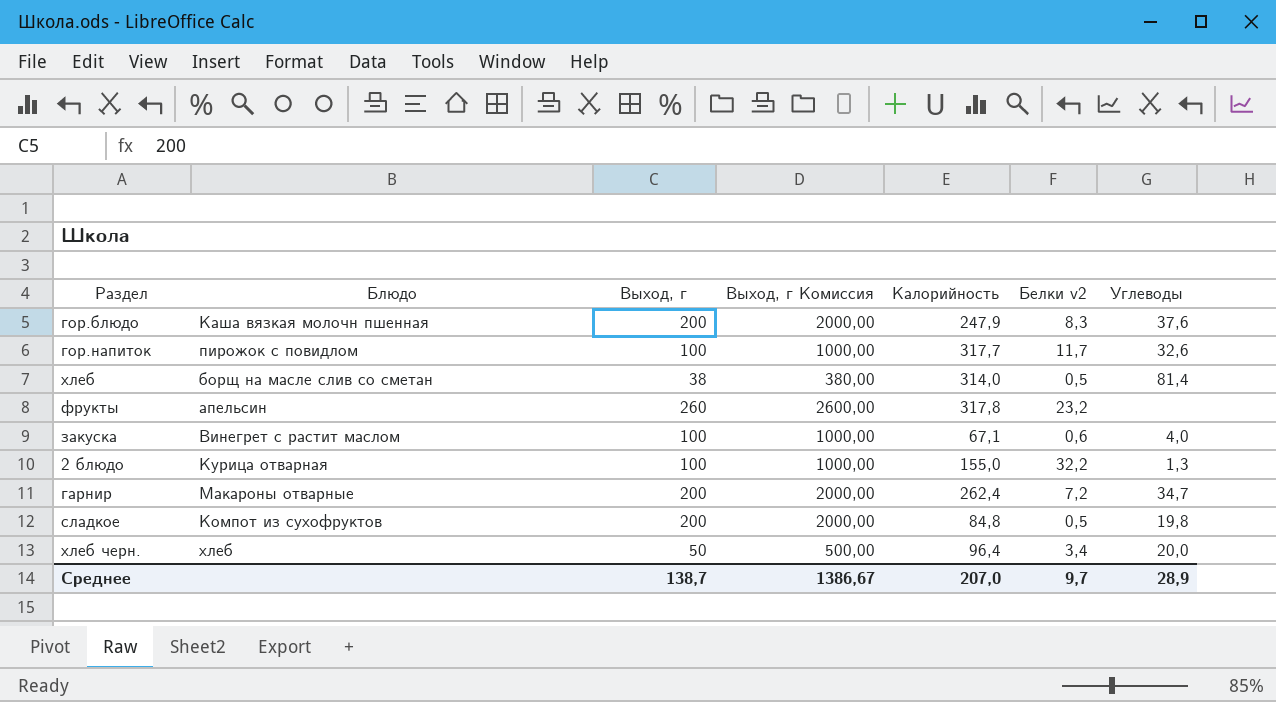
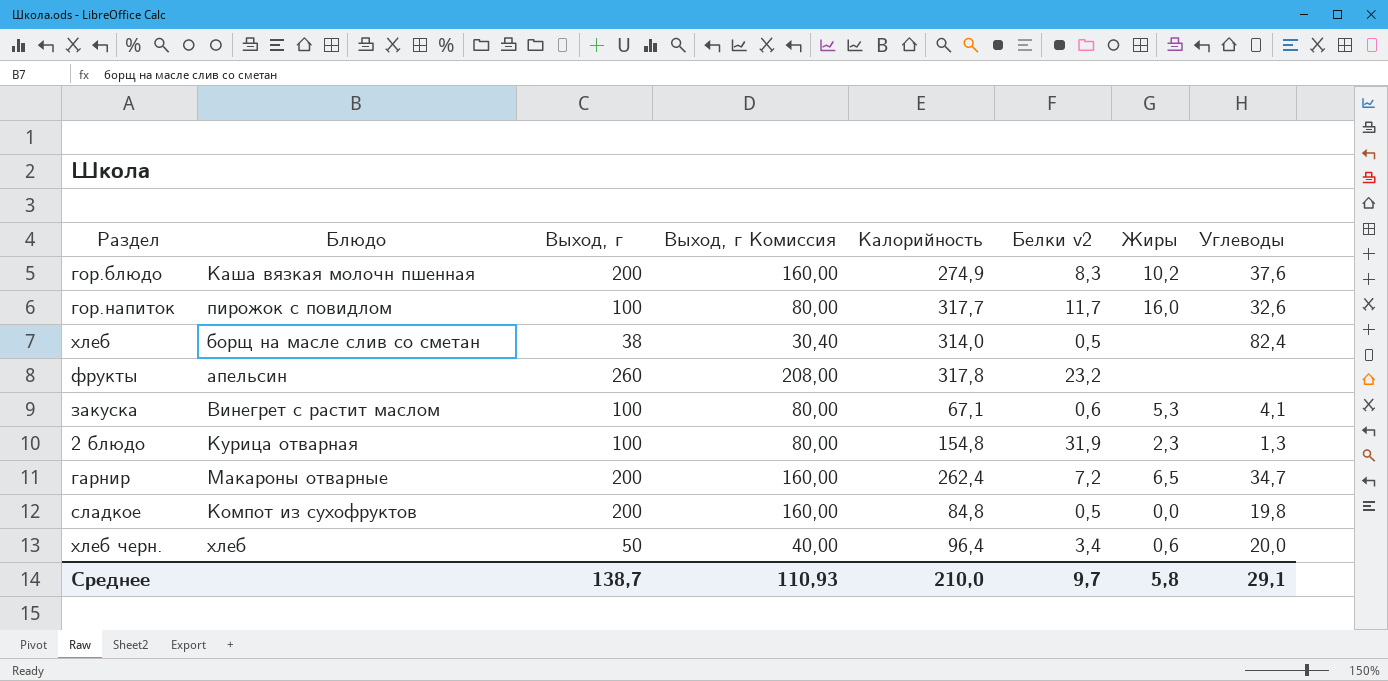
column Выход, г Комиссия | formula: [Выход, г] * 10 -> [Выход, г] * 0,8
column Жиры | position: none -> 7
гор.блюдо | Калорийность: 247,9 -> 274,9
хлеб | Углеводы: 81,4 -> 82,4
закуска | Углеводы: 4,0 -> 4,1
2 блюдо | Калорийность: 155,0 -> 154,8
2 блюдо | Белки v2: 32,2 -> 31,9
Среднее | Выход, г Комиссия: 1386,67 -> 110,93
Среднее | Калорийность: 207,0 -> 210,0
Среднее | Углеводы: 28,9 -> 29,1

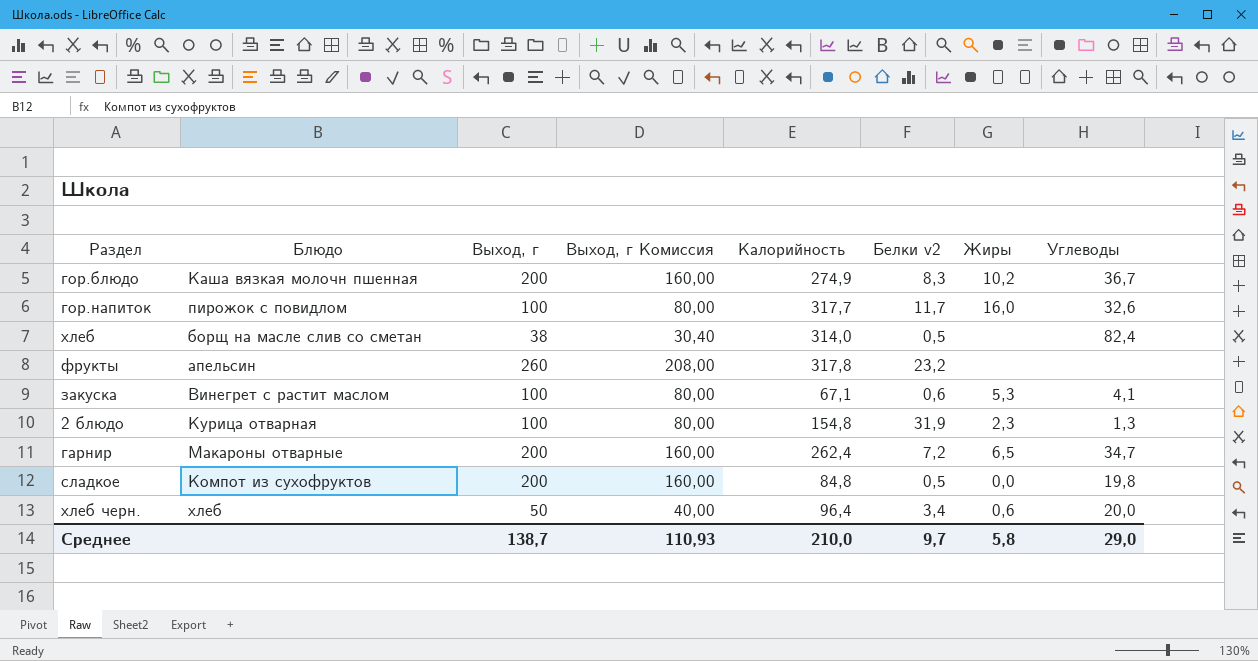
гор.блюдо | Углеводы: 37,6 -> 36,7
Среднее | Углеводы: 29,1 -> 29,0

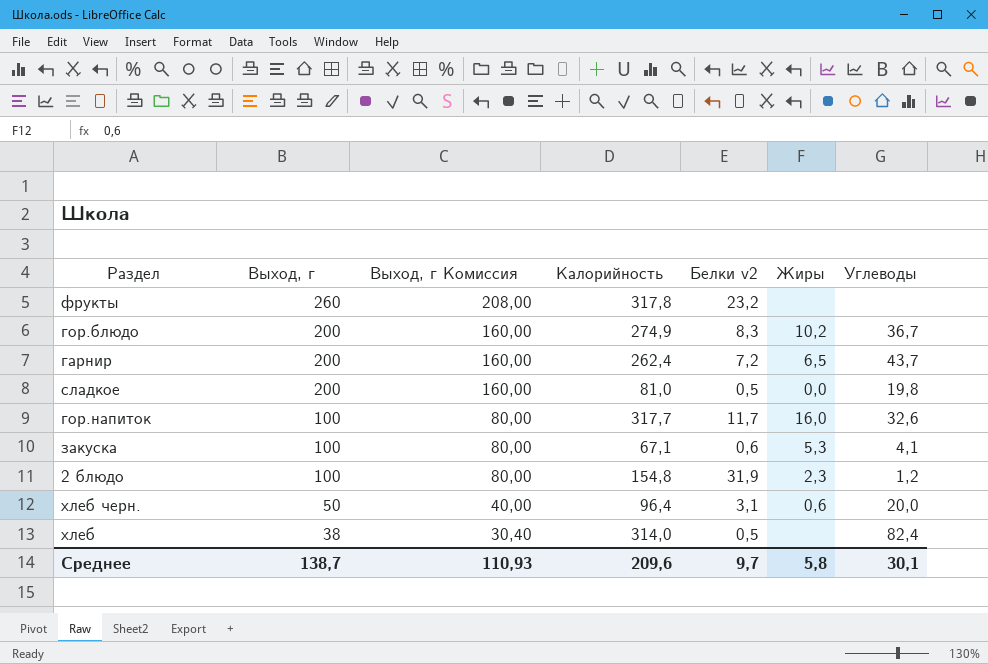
row order: none -> Выход, г descending
column Блюдо | position: 2 -> none
гарнир | Углеводы: 34,7 -> 43,7
сладкое | Калорийность: 84,8 -> 81,0
2 блюдо | Углеводы: 1,3 -> 1,2
хлеб черн. | Белки v2: 3,4 -> 3,1
Среднее | Калорийность: 210,0 -> 209,6
Среднее | Углеводы: 29,0 -> 30,1

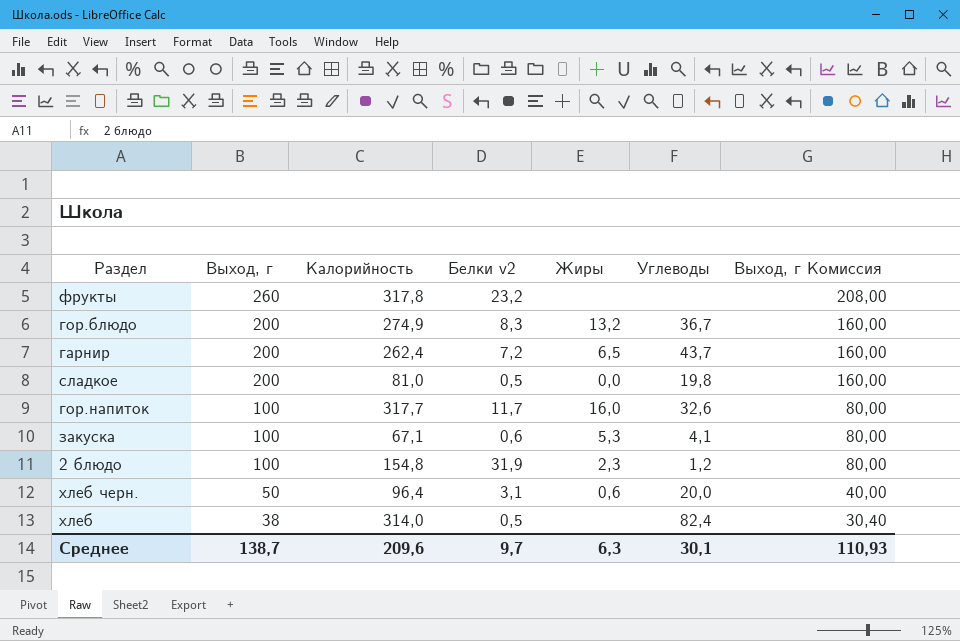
column Выход, г Комиссия | position: 3 -> 7
гор.блюдо | Жиры: 10,2 -> 13,2
Среднее | Жиры: 5,8 -> 6,3

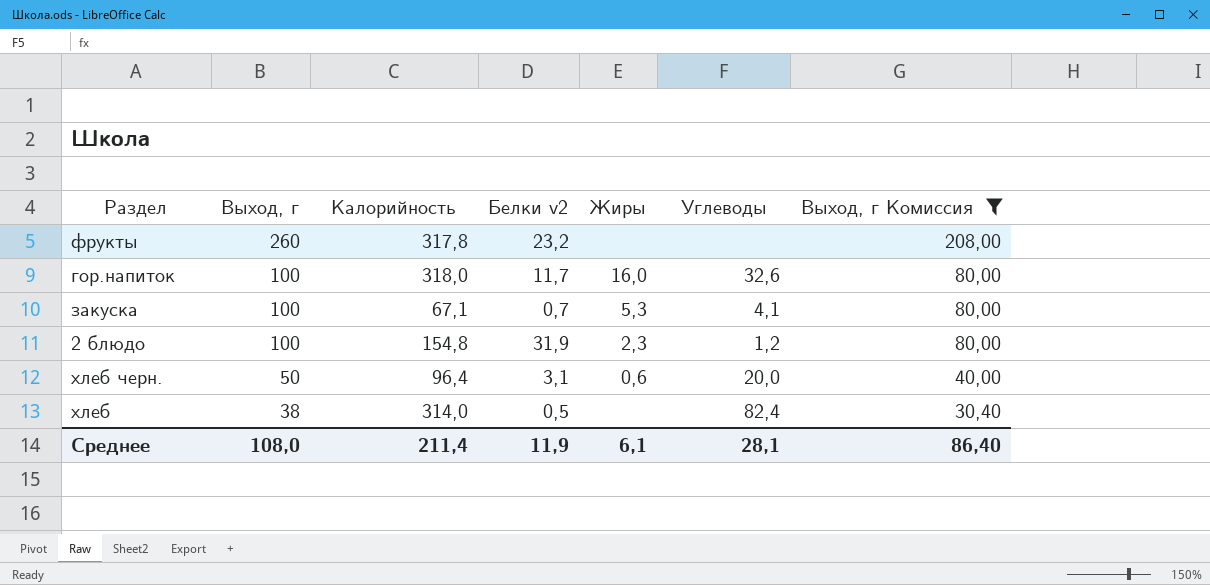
filter: none -> Выход, г Комиссия != 160,00
гор.напиток | Калорийность: 317,7 -> 318,0
закуска | Белки v2: 0,6 -> 0,7
Среднее | Выход, г: 138,7 -> 108,0
Среднее | Калорийность: 209,6 -> 211,4
Среднее | Белки v2: 9,7 -> 11,9
Среднее | Жиры: 6,3 -> 6,1
Среднее | Углеводы: 30,1 -> 28,1
Среднее | Выход, г Комиссия: 110,93 -> 86,40

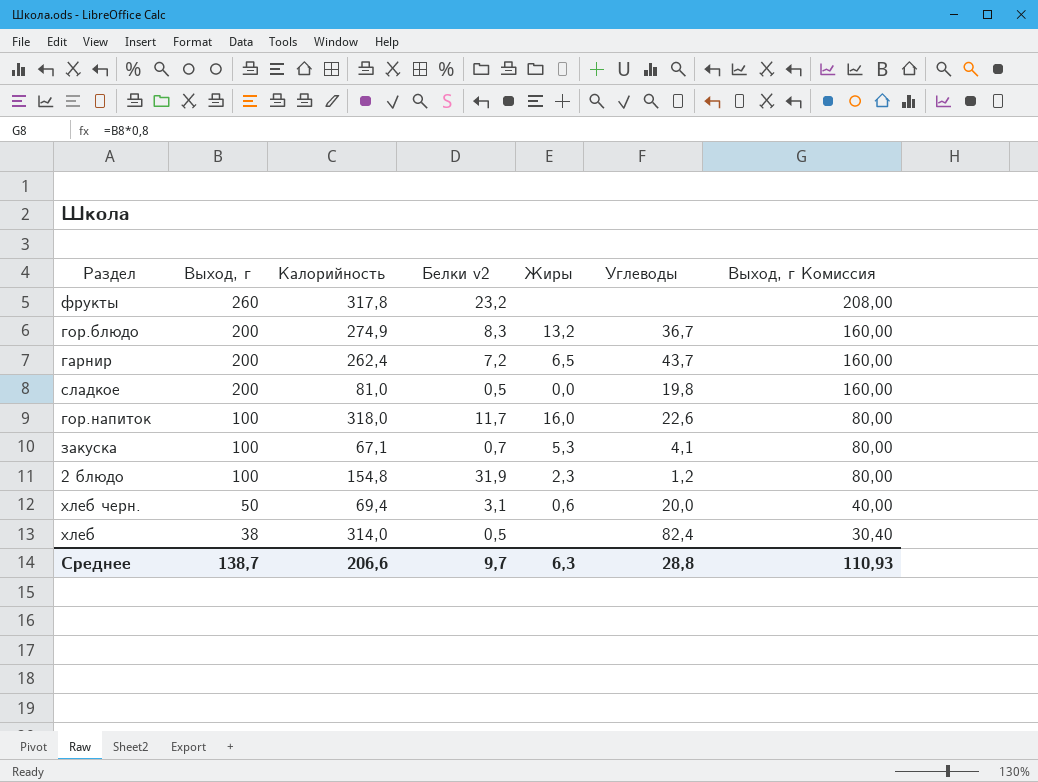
filter: Выход, г Комиссия != 160,00 -> none
гор.напиток | Углеводы: 32,6 -> 22,6
хлеб черн. | Калорийность: 96,4 -> 69,4
Среднее | Выход, г: 108,0 -> 138,7
Среднее | Калорийность: 211,4 -> 206,6
Среднее | Белки v2: 11,9 -> 9,7
Среднее | Жиры: 6,1 -> 6,3
Среднее | Углеводы: 28,1 -> 28,8
Среднее | Выход, г Комиссия: 86,40 -> 110,93

